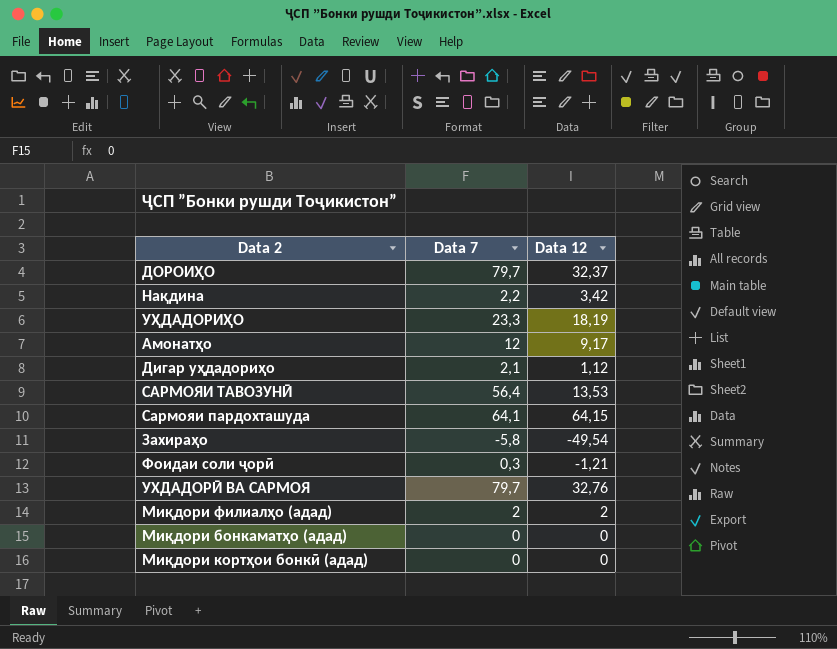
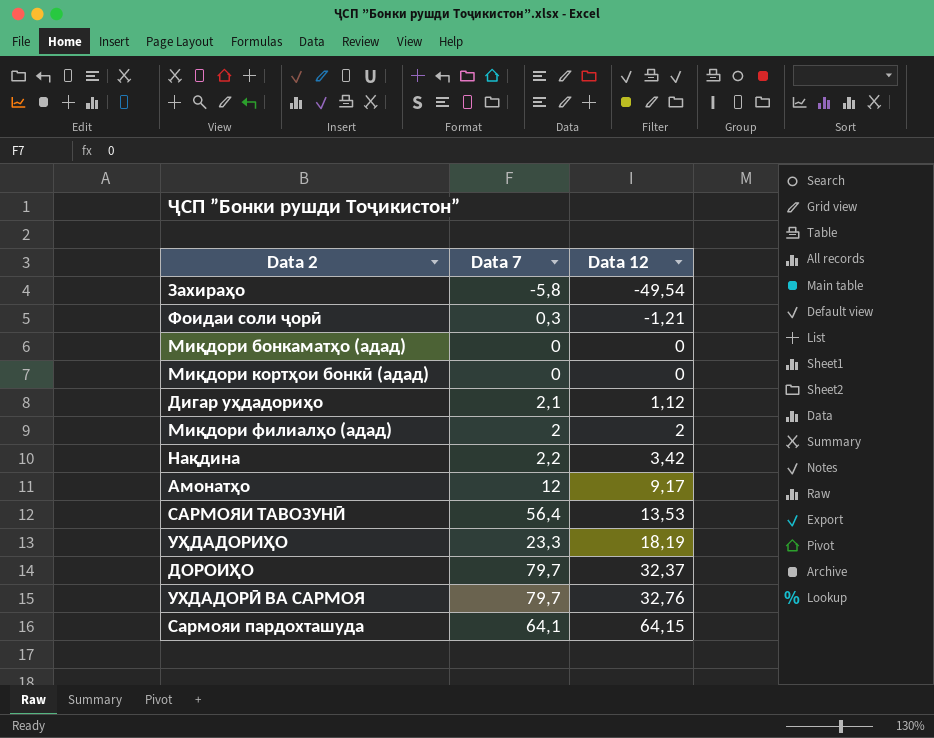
row order: none -> Data 12 ascending

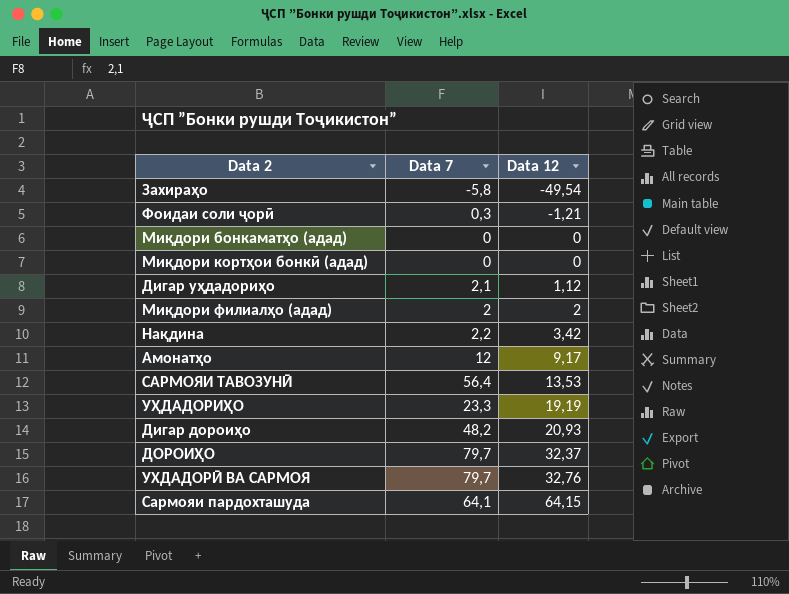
УҲДАДОРИҲО | Data 12: 18,19 -> 19,19
row Дигар дороиҳо: none -> 48,2 | 20,93

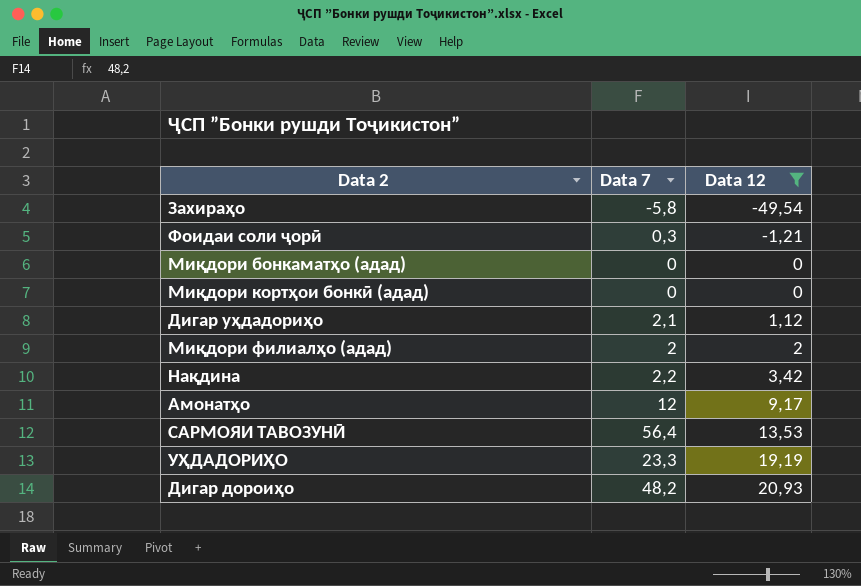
filter: none -> Data 12 <= 20,93

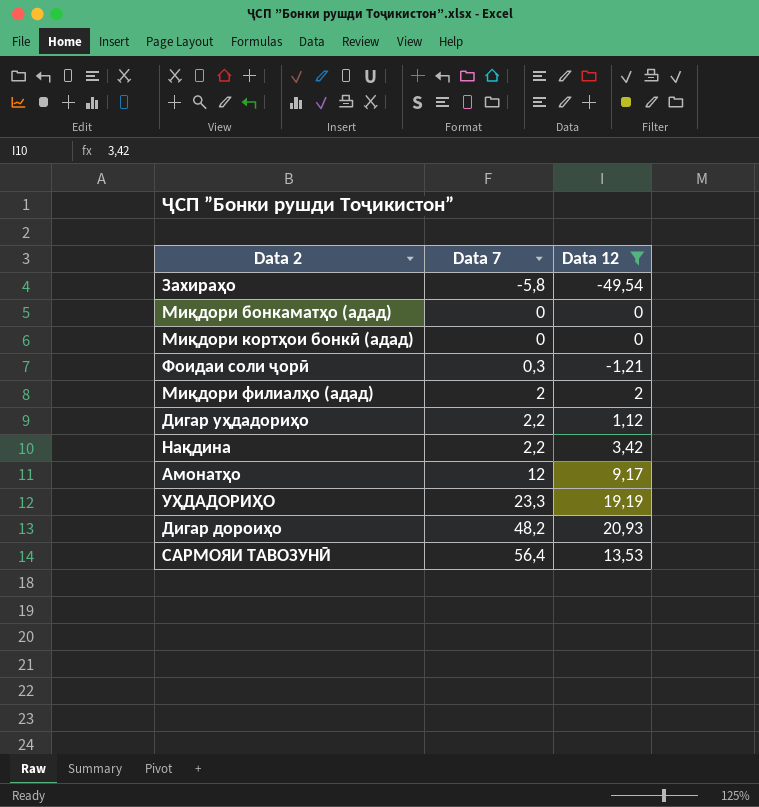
row order: Data 12 ascending -> Data 7 ascending
Дигар уҳдадориҳо | Data 7: 2,1 -> 2,2

